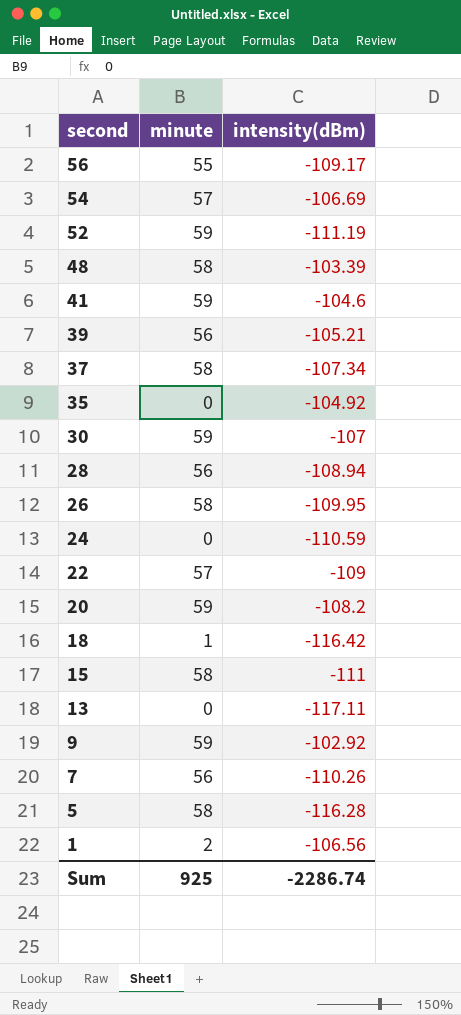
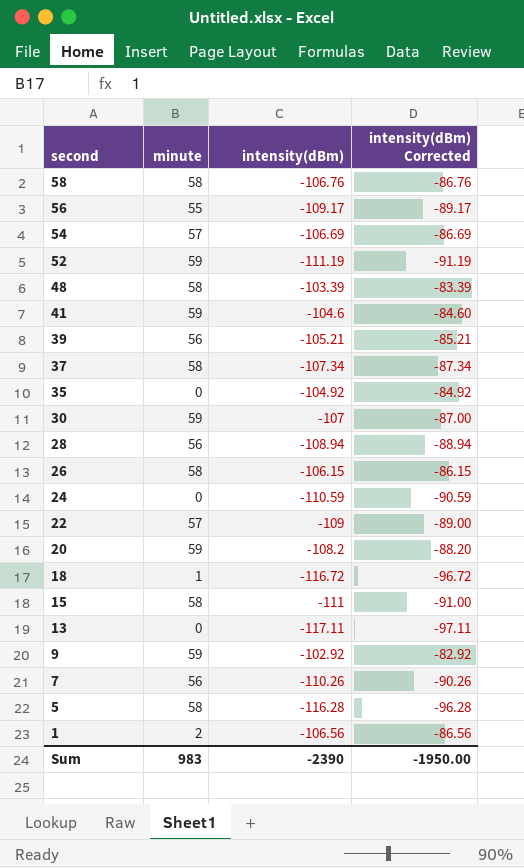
column intensity(dBm) Corrected | formula: none -> [intensity(dBm)] + 20
row 58: none -> 58 | -106.76 | -86.76
26 | intensity(dBm): -109.95 -> -106.15
18 | intensity(dBm): -116.42 -> -116.72
Sum | minute: 925 -> 983
Sum | intensity(dBm): -2286.74 -> -2390

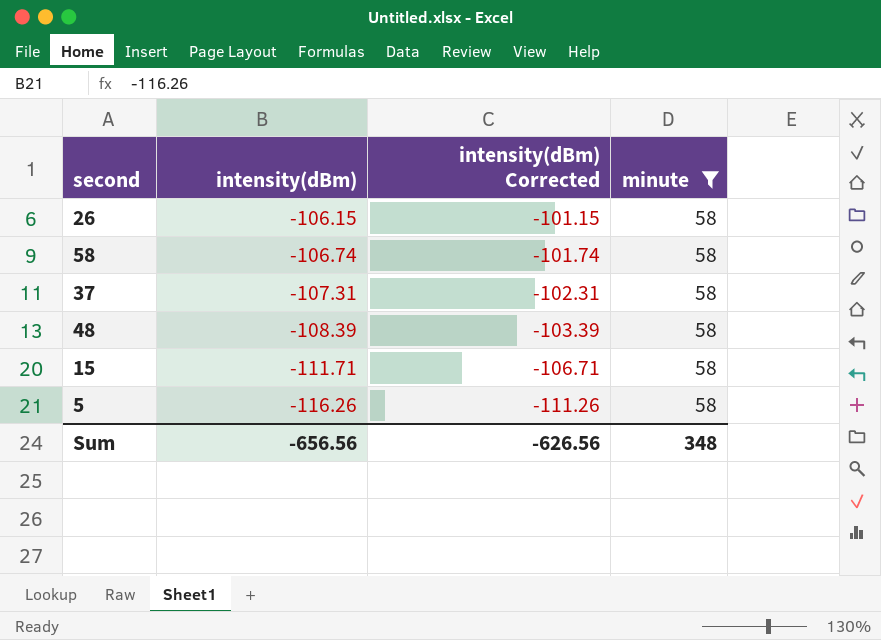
filter: none -> minute = 58
row order: second descending -> intensity(dBm) descending
column intensity(dBm) Corrected | formula: [intensity(dBm)] + 20 -> [intensity(dBm)] + 5
column minute | position: 2 -> 4
58 | intensity(dBm): -106.76 -> -106.74
37 | intensity(dBm): -107.34 -> -107.31
48 | intensity(dBm): -103.39 -> -108.39
15 | intensity(dBm): -111 -> -111.71
5 | intensity(dBm): -116.28 -> -116.26
Sum | intensity(dBm): -2390 -> -656.56
Sum | intensity(dBm) Corrected: -1950.00 -> -626.56
Sum | minute: 983 -> 348

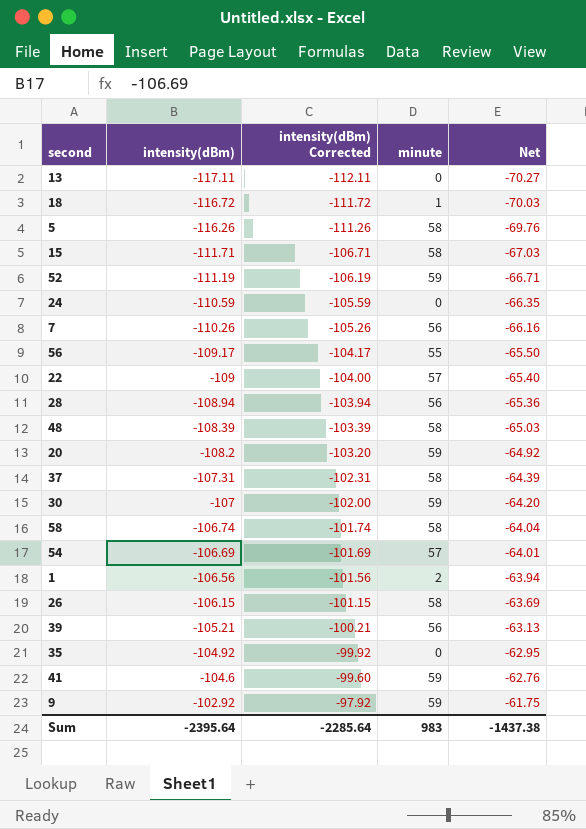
filter: minute = 58 -> none
row order: intensity(dBm) descending -> intensity(dBm) ascending
column Net | formula: none -> [intensity(dBm)] * 0.6
Sum | intensity(dBm): -656.56 -> -2395.64
Sum | intensity(dBm) Corrected: -626.56 -> -2285.64
Sum | minute: 348 -> 983

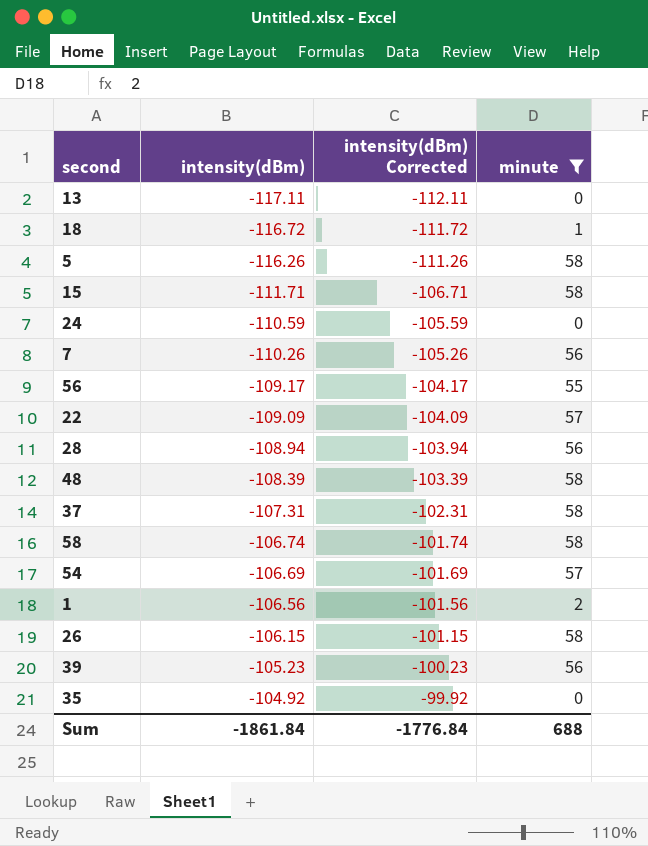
filter: none -> minute != 59
column Net | formula: [intensity(dBm)] * 0.6 -> none
22 | intensity(dBm): -109 -> -109.09
22 | intensity(dBm) Corrected: -104.00 -> -104.09
39 | intensity(dBm): -105.21 -> -105.23
39 | intensity(dBm) Corrected: -100.21 -> -100.23
Sum | intensity(dBm): -2395.64 -> -1861.84
Sum | intensity(dBm) Corrected: -2285.64 -> -1776.84
Sum | minute: 983 -> 688

